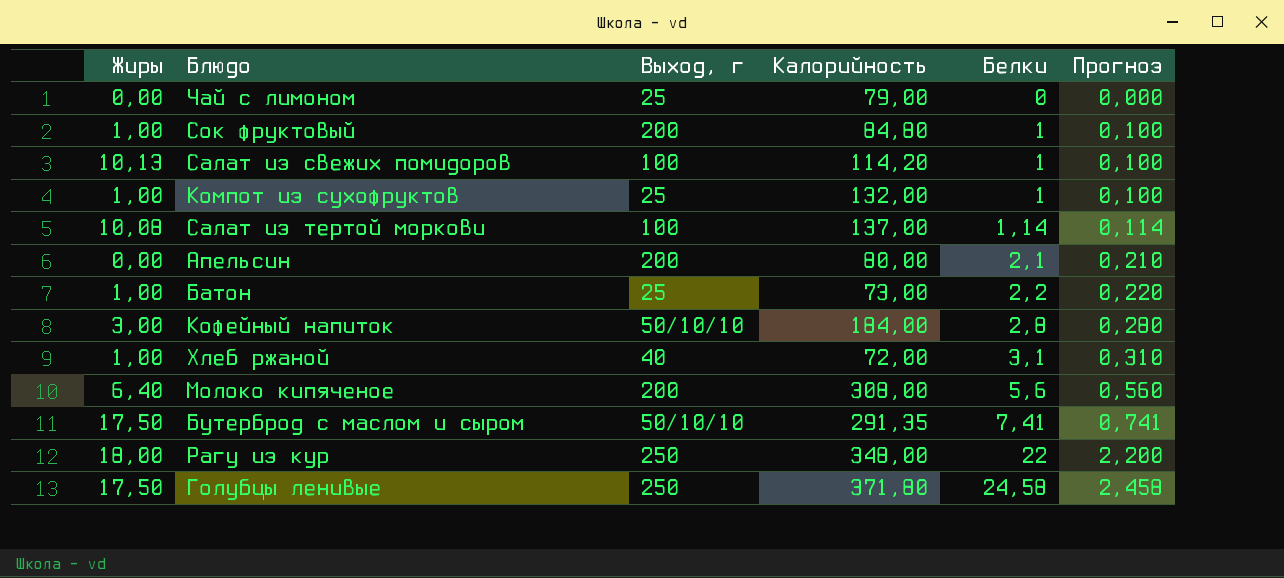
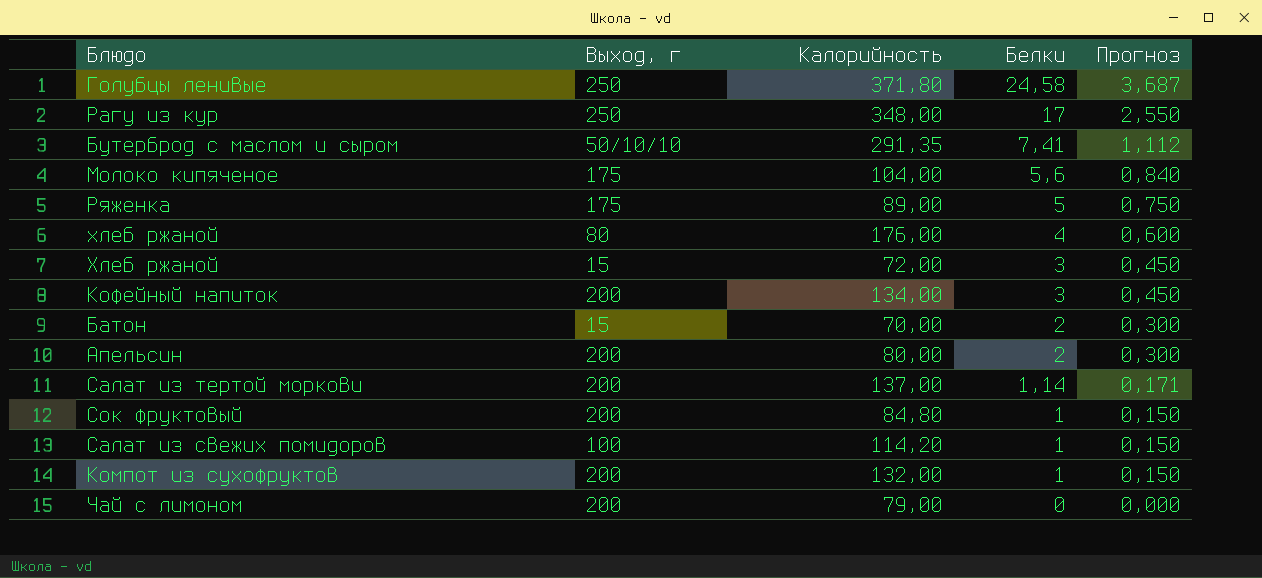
row order: Белки ascending -> Белки descending
column Жиры | position: 1 -> none
column Прогноз | formula: [Белки] * 0,1 -> [Белки] * 0,15
Рагу из кур | Белки: 22 -> 17
Молоко кипяченое | Выход, г: 200 -> 175
Молоко кипяченое | Калорийность: 308,00 -> 104,00
row Ряженка: none -> 175 | 89,00 | 5 | 0,750
row хлеб ржаной: none -> 80 | 176,00 | 4 | 0,600
Хлеб ржаной | Выход, г: 40 -> 15
Хлеб ржаной | Белки: 3,1 -> 3
Кофейный напиток | Выход, г: 50/10/10 -> 200
Кофейный напиток | Калорийность: 184,00 -> 134,00
Кофейный напиток | Белки: 2,8 -> 3
Батон | Выход, г: 25 -> 15
Батон | Калорийность: 73,00 -> 70,00
Батон | Белки: 2,2 -> 2
Апельсин | Белки: 2,1 -> 2
Салат из тертой моркови | Выход, г: 100 -> 200
Компот из сухофруктов | Выход, г: 25 -> 200
Чай с лимоном | Выход, г: 25 -> 200

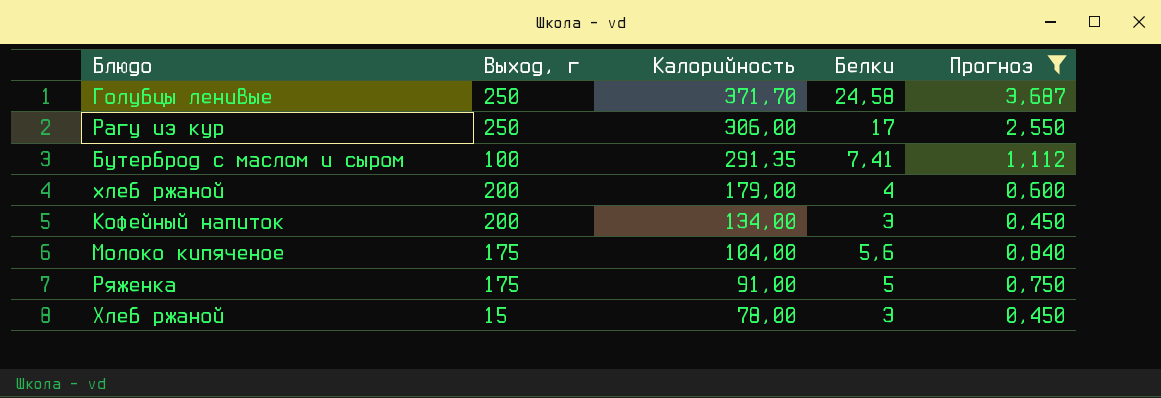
filter: none -> Прогноз >= 0,450
row order: Белки descending -> Калорийность descending
Голубцы ленивые | Калорийность: 371,80 -> 371,70
Рагу из кур | Калорийность: 348,00 -> 306,00
Бутерброд с маслом и сыром | Выход, г: 50/10/10 -> 100
хлеб ржаной | Выход, г: 80 -> 200
хлеб ржаной | Калорийность: 176,00 -> 179,00
Ряженка | Калорийность: 89,00 -> 91,00
Хлеб ржаной | Калорийность: 72,00 -> 78,00

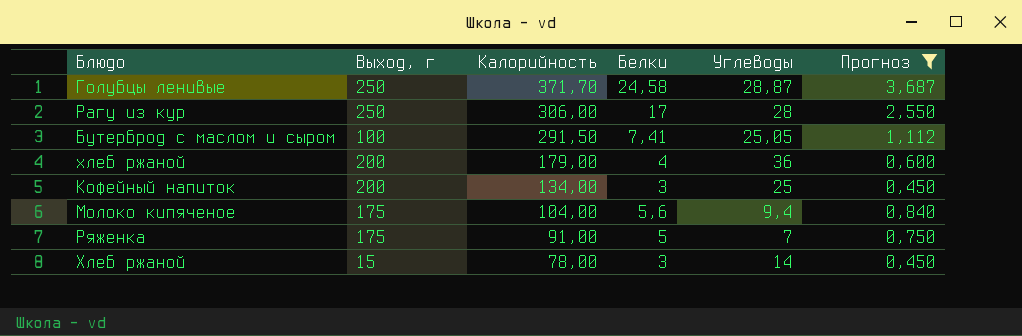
column Углеводы | position: none -> 5
Бутерброд с маслом и сыром | Калорийность: 291,35 -> 291,50

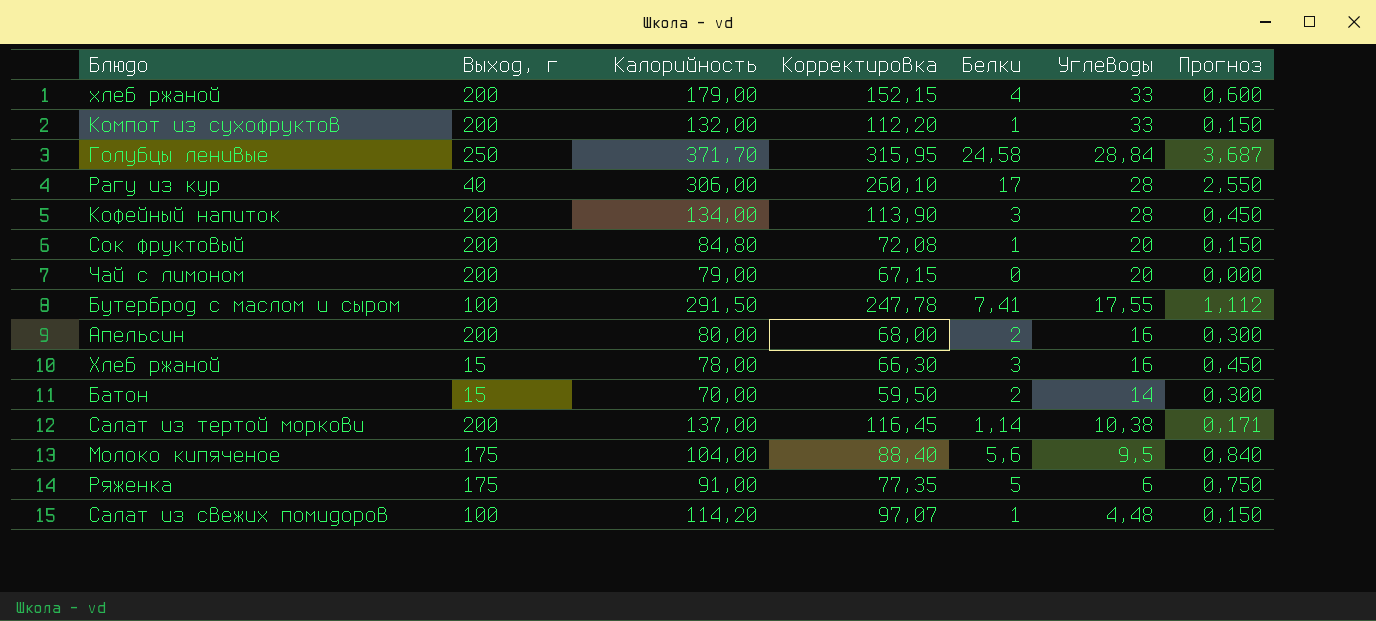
filter: Прогноз >= 0,450 -> none
row order: Калорийность descending -> Углеводы descending
column Корректировка | formula: none -> [Калорийность] * 0,85
хлеб ржаной | Углеводы: 36 -> 33
Голубцы ленивые | Углеводы: 28,87 -> 28,84
Рагу из кур | Выход, г: 250 -> 40
Кофейный напиток | Углеводы: 25 -> 28
Бутерброд с маслом и сыром | Углеводы: 25,05 -> 17,55
Хлеб ржаной | Углеводы: 14 -> 16
Молоко кипяченое | Углеводы: 9,4 -> 9,5
Ряженка | Углеводы: 7 -> 6

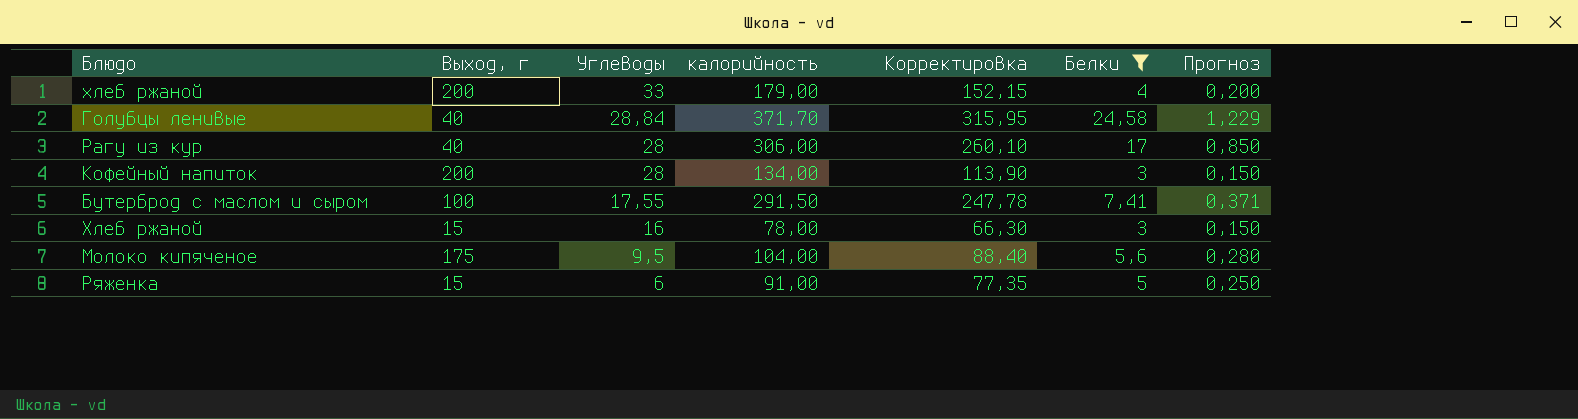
filter: none -> Белки >= 3
column Углеводы | position: 6 -> 3
column name: Калорийность -> калорийность
column Прогноз | formula: [Белки] * 0,15 -> [Белки] * 0,05
Голубцы ленивые | Выход, г: 250 -> 40
Ряженка | Выход, г: 175 -> 15

